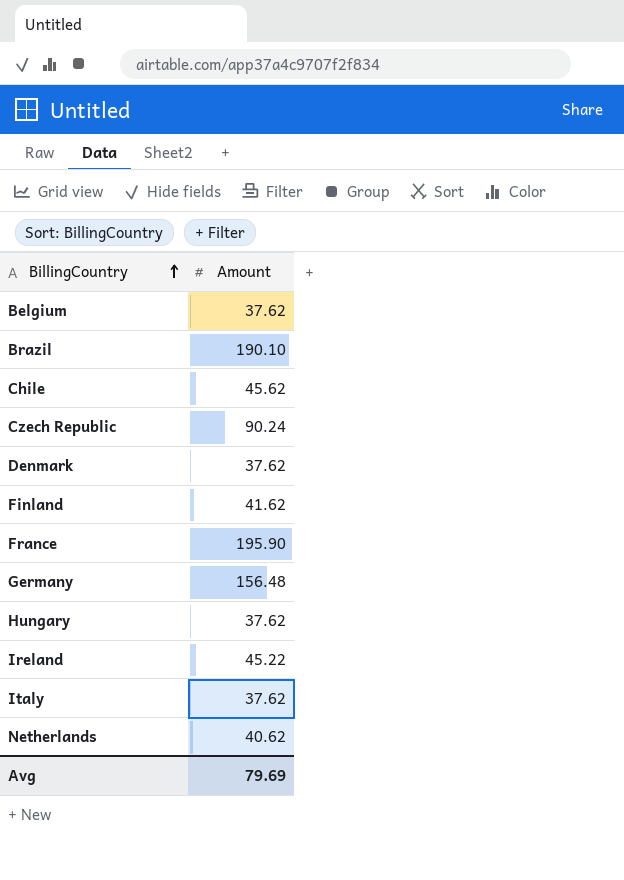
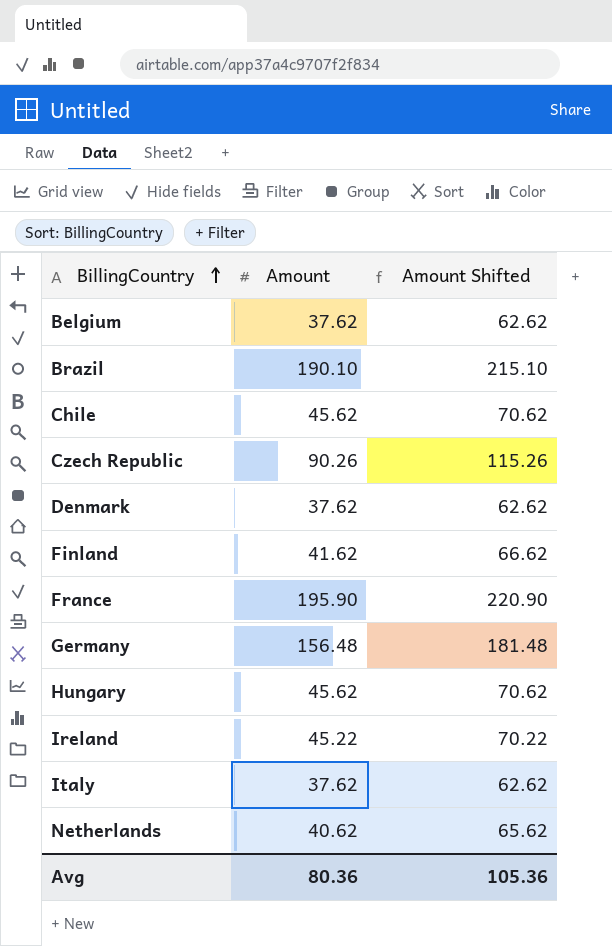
column Amount Shifted | formula: none -> [Amount] + 25
Czech Republic | Amount: 90.24 -> 90.26
Hungary | Amount: 37.62 -> 45.62
Avg | Amount: 79.69 -> 80.36

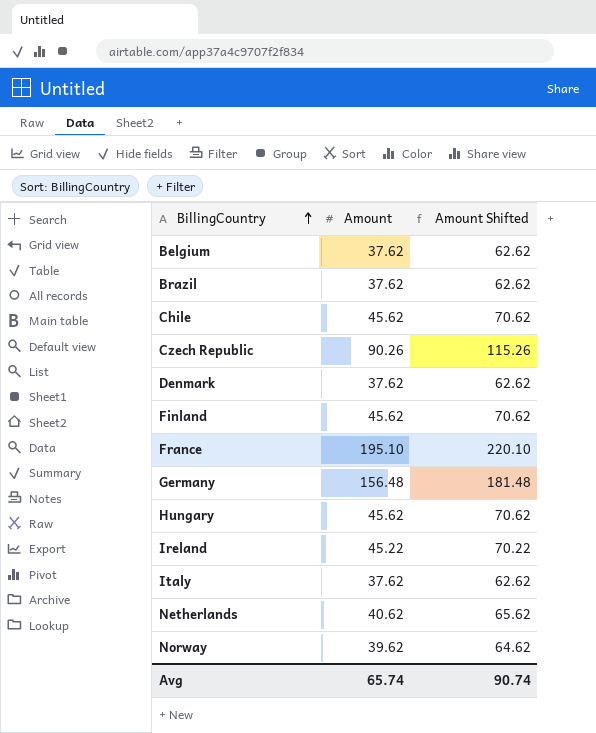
Brazil | Amount: 190.10 -> 37.62
Brazil | Amount Shifted: 215.10 -> 62.62
Finland | Amount: 41.62 -> 45.62
Finland | Amount Shifted: 66.62 -> 70.62
France | Amount: 195.90 -> 195.10
France | Amount Shifted: 220.90 -> 220.10
row Norway: none -> 39.62 | 64.62
Avg | Amount: 80.36 -> 65.74
Avg | Amount Shifted: 105.36 -> 90.74

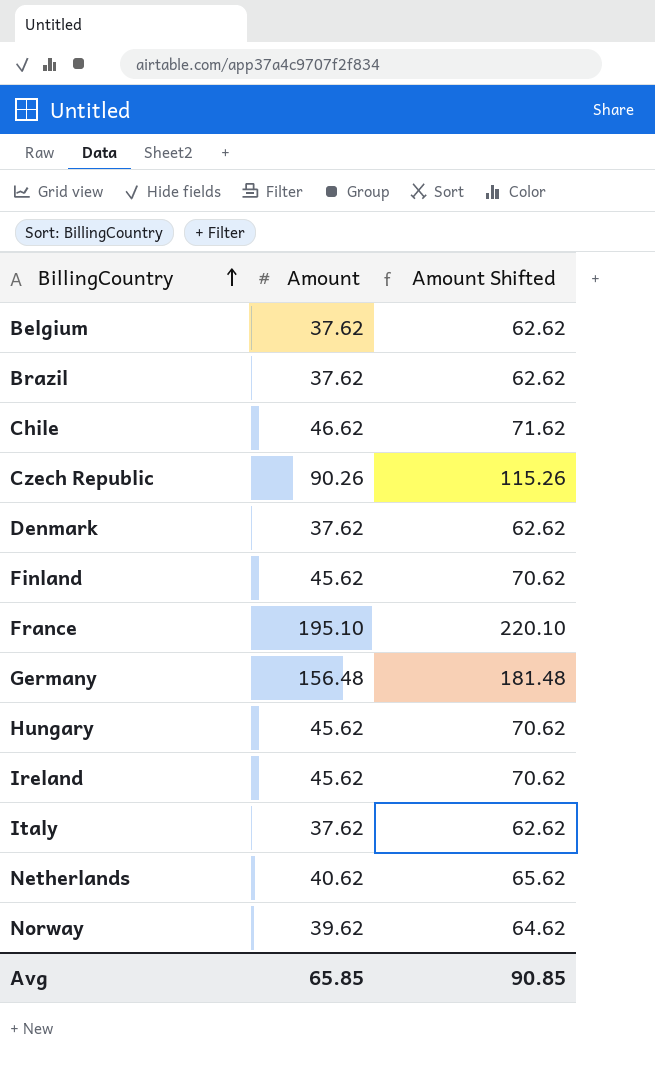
Chile | Amount: 45.62 -> 46.62
Chile | Amount Shifted: 70.62 -> 71.62
Ireland | Amount: 45.22 -> 45.62
Ireland | Amount Shifted: 70.22 -> 70.62
Avg | Amount: 65.74 -> 65.85
Avg | Amount Shifted: 90.74 -> 90.85

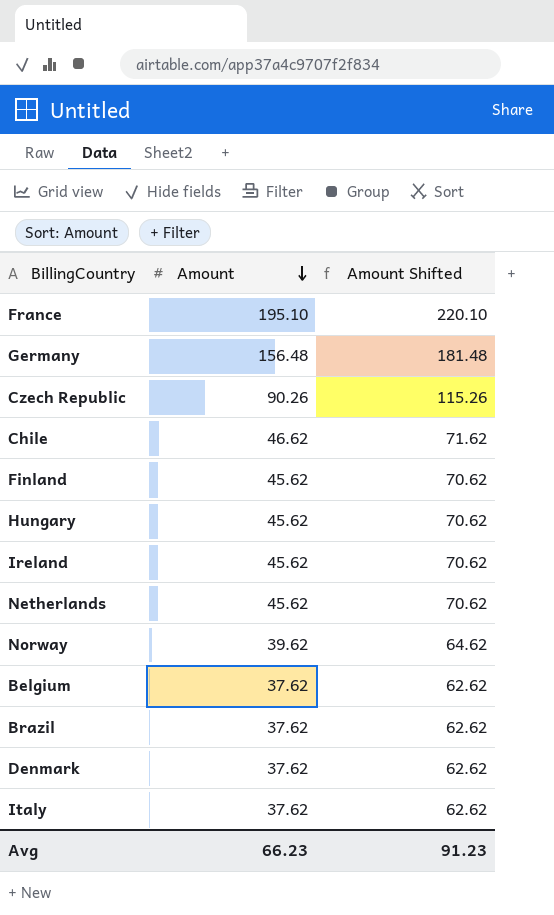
row order: BillingCountry ascending -> Amount descending
Netherlands | Amount: 40.62 -> 45.62
Netherlands | Amount Shifted: 65.62 -> 70.62
Avg | Amount: 65.85 -> 66.23
Avg | Amount Shifted: 90.85 -> 91.23

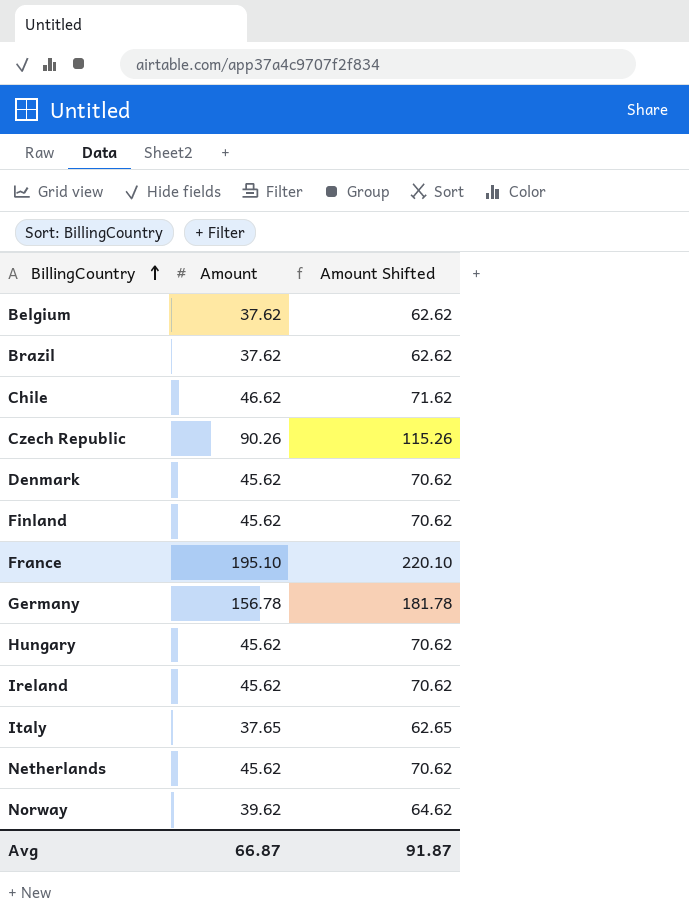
row order: Amount descending -> BillingCountry ascending
Denmark | Amount: 37.62 -> 45.62
Denmark | Amount Shifted: 62.62 -> 70.62
Germany | Amount: 156.48 -> 156.78
Germany | Amount Shifted: 181.48 -> 181.78
Italy | Amount: 37.62 -> 37.65
Italy | Amount Shifted: 62.62 -> 62.65
Avg | Amount: 66.23 -> 66.87
Avg | Amount Shifted: 91.23 -> 91.87

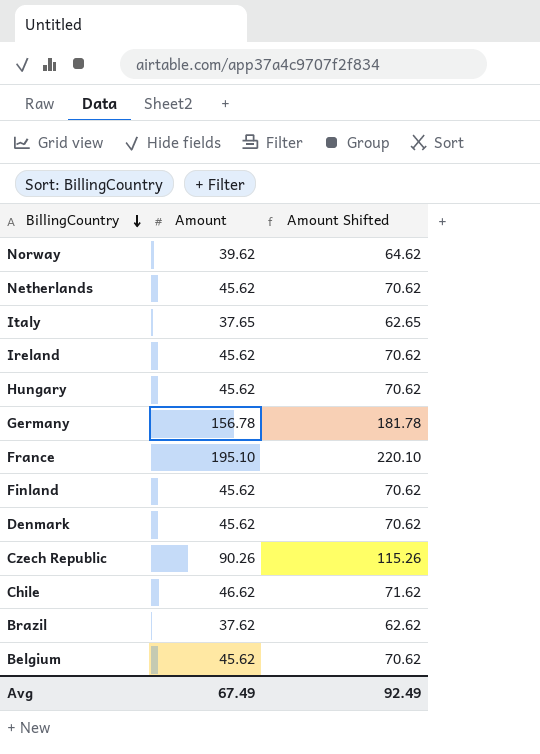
row order: BillingCountry ascending -> BillingCountry descending
Belgium | Amount: 37.62 -> 45.62
Belgium | Amount Shifted: 62.62 -> 70.62
Avg | Amount: 66.87 -> 67.49
Avg | Amount Shifted: 91.87 -> 92.49

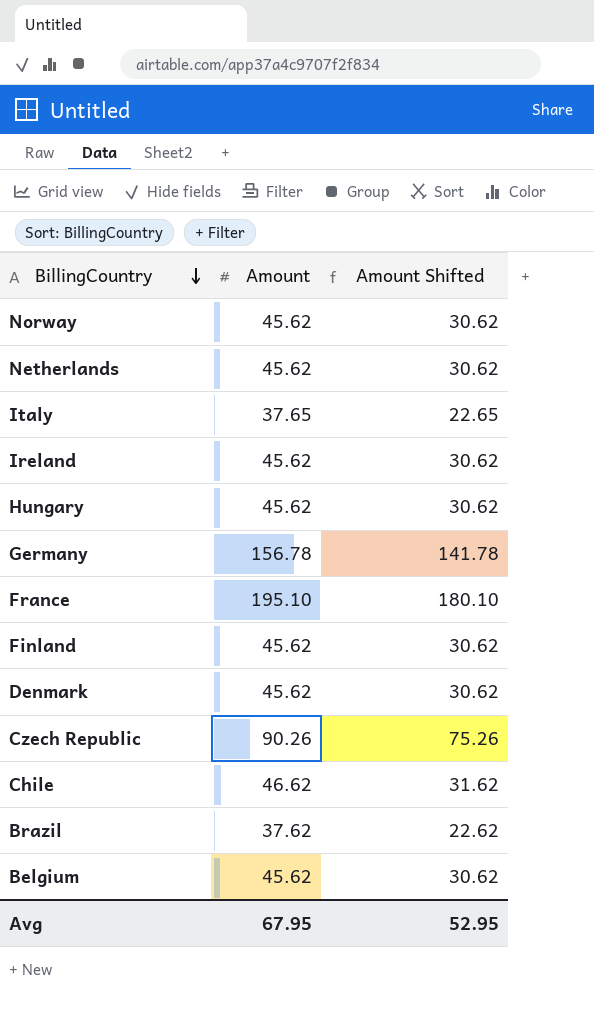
column Amount Shifted | formula: [Amount] + 25 -> [Amount] - 15
Norway | Amount: 39.62 -> 45.62
Avg | Amount: 67.49 -> 67.95
Avg | Amount Shifted: 92.49 -> 52.95

